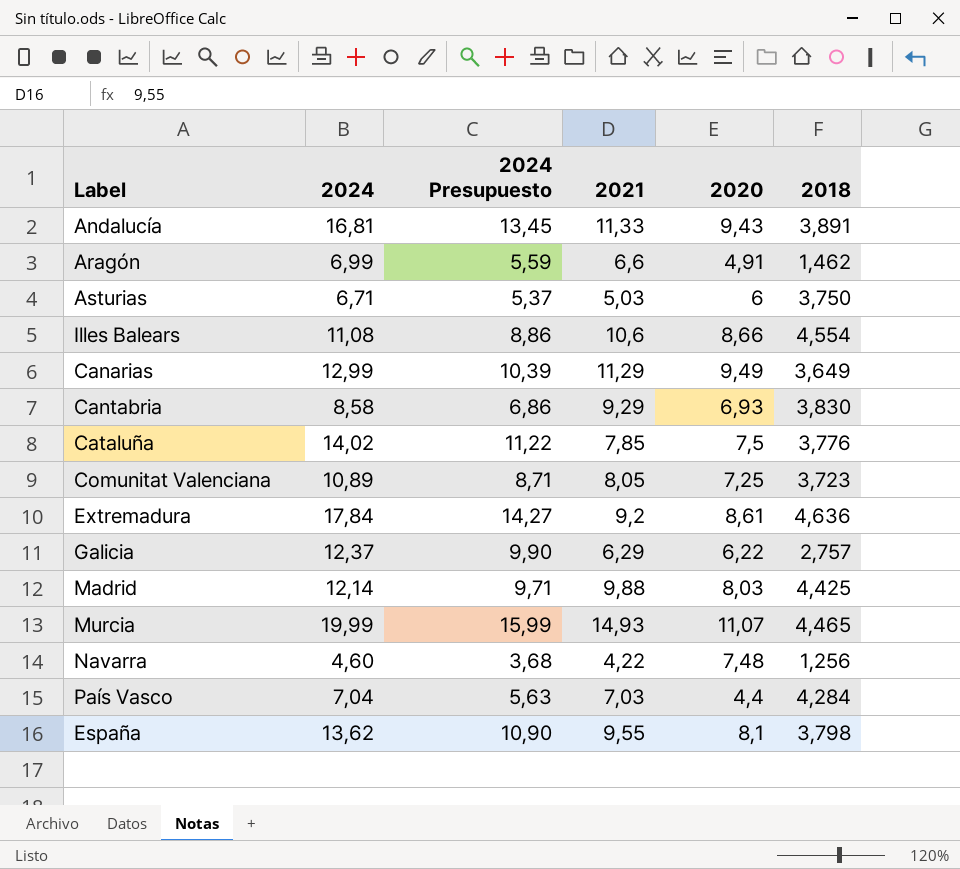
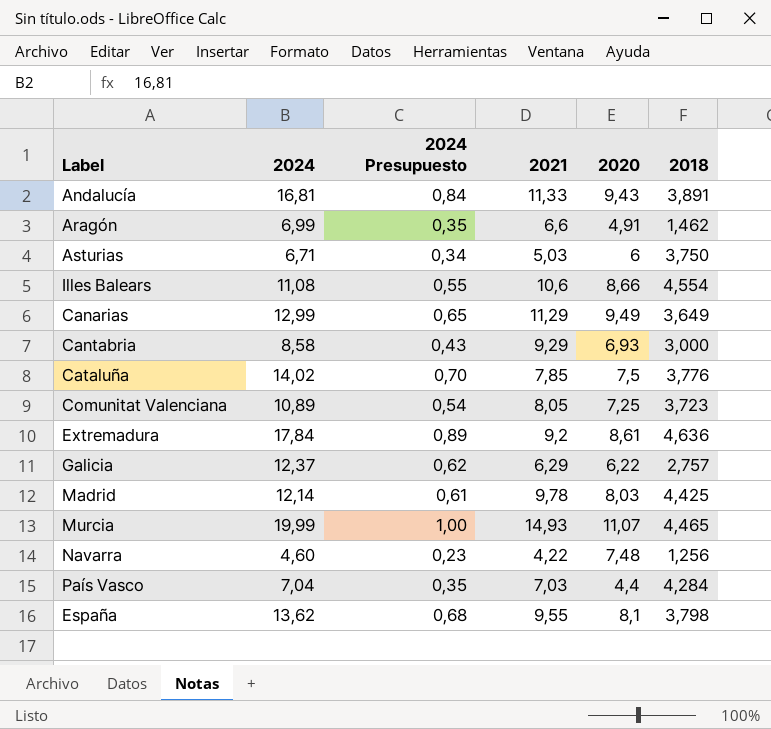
column 2024 Presupuesto | formula: [2024] * 0,8 -> [2024] * 0,05
Cantabria | 2018: 3,830 -> 3,000
Madrid | 2021: 9,88 -> 9,78

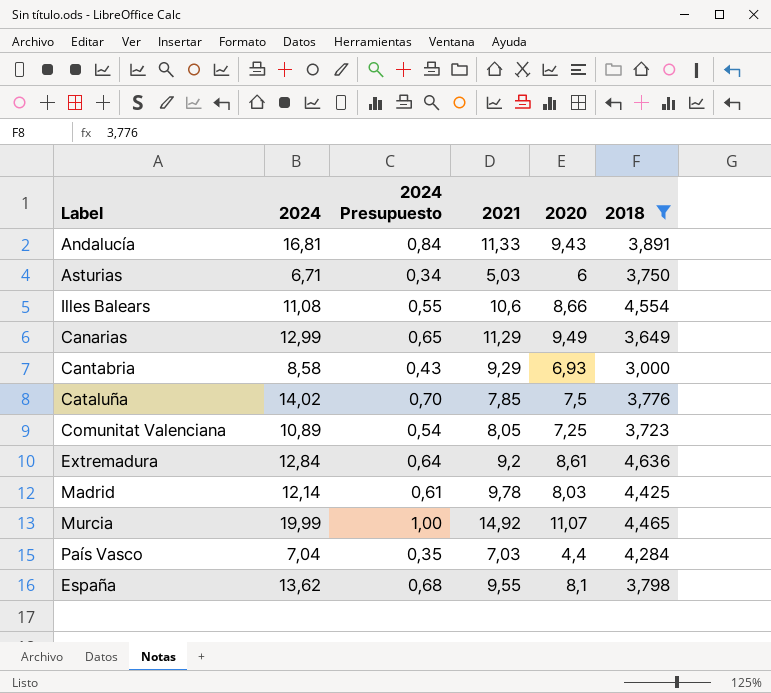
filter: none -> 2018 >= 3,000
Extremadura | 2024: 17,84 -> 12,84
Extremadura | 2024 Presupuesto: 0,89 -> 0,64
Murcia | 2021: 14,93 -> 14,92

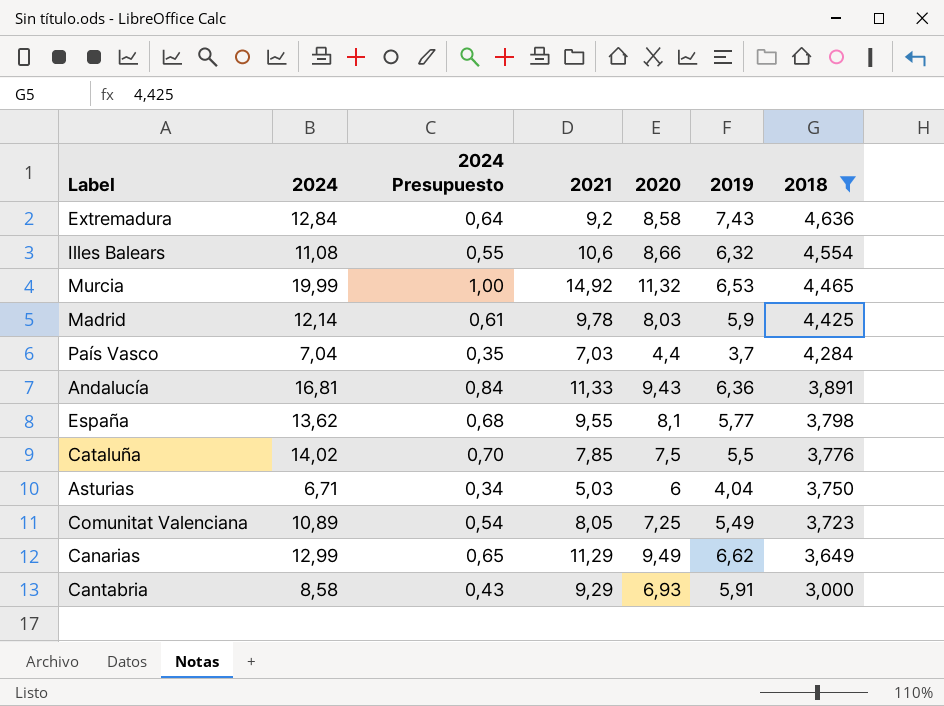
row order: none -> 2018 descending
column 2019 | position: none -> 6
Extremadura | 2020: 8,61 -> 8,58
Murcia | 2020: 11,07 -> 11,32

